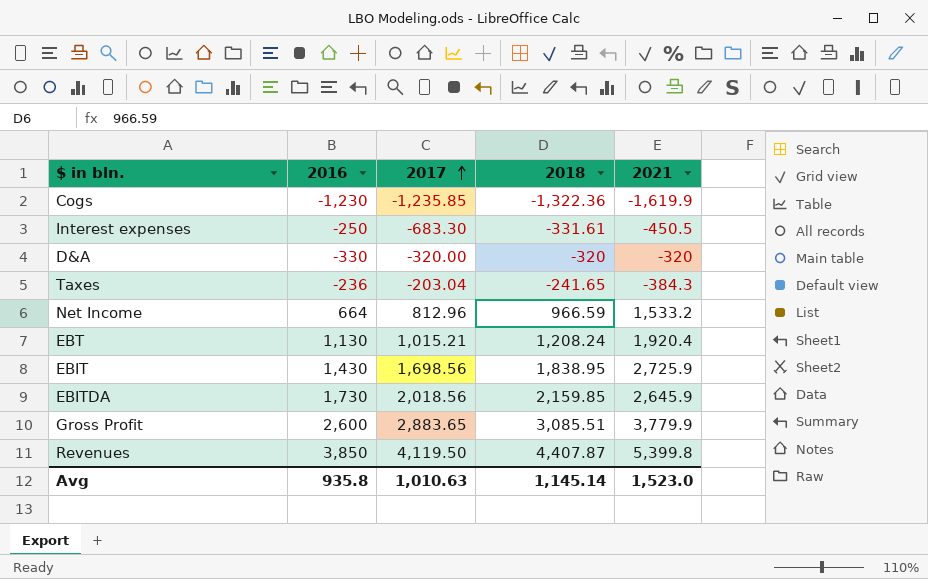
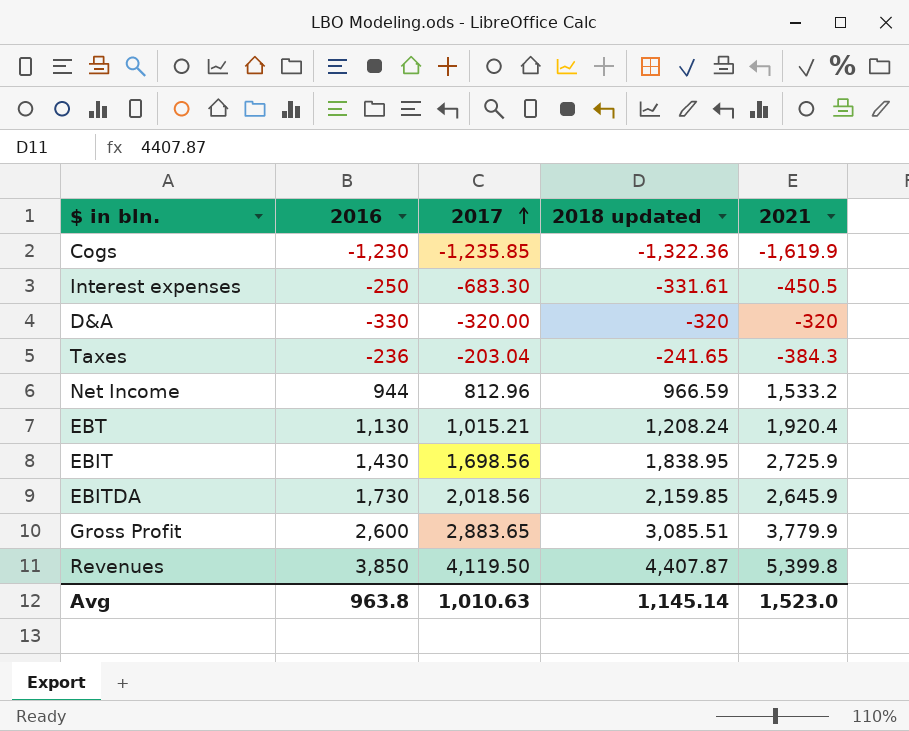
column name: 2018 -> 2018 updated
Net Income | 2016: 664 -> 944
Avg | 2016: 935.8 -> 963.8

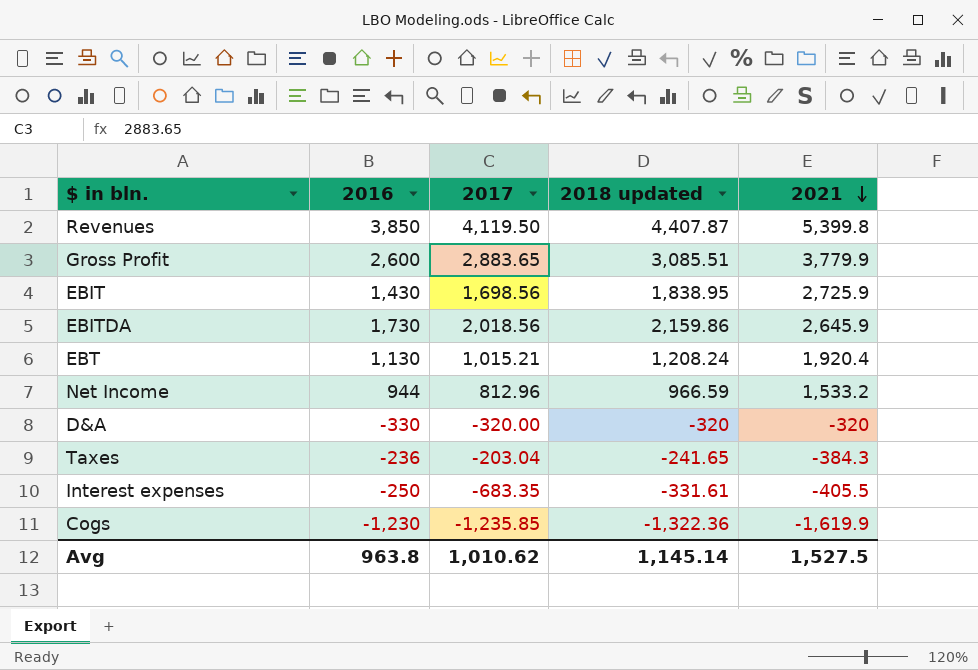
row order: 2017 ascending -> 2021 descending
EBITDA | 2018 updated: 2,159.85 -> 2,159.86
Interest expenses | 2017: -683.30 -> -683.35
Interest expenses | 2021: -450.5 -> -405.5
Avg | 2017: 1,010.63 -> 1,010.62
Avg | 2021: 1,523.0 -> 1,527.5

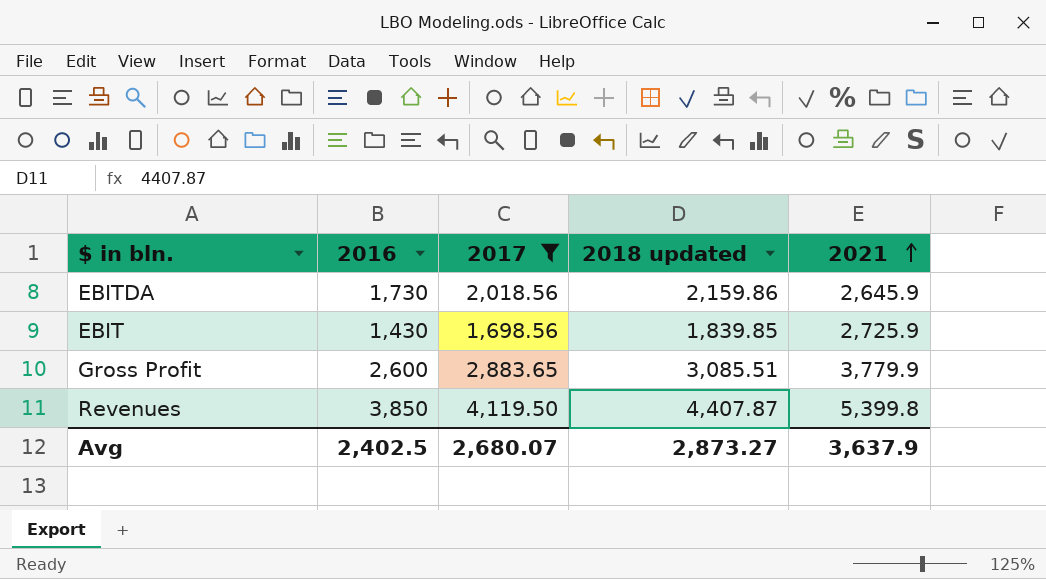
filter: none -> 2017 >= 1,698.56
row order: 2021 descending -> 2021 ascending
EBIT | 2018 updated: 1,838.95 -> 1,839.85
Avg | 2016: 963.8 -> 2,402.5
Avg | 2017: 1,010.62 -> 2,680.07
Avg | 2018 updated: 1,145.14 -> 2,873.27
Avg | 2021: 1,527.5 -> 3,637.9

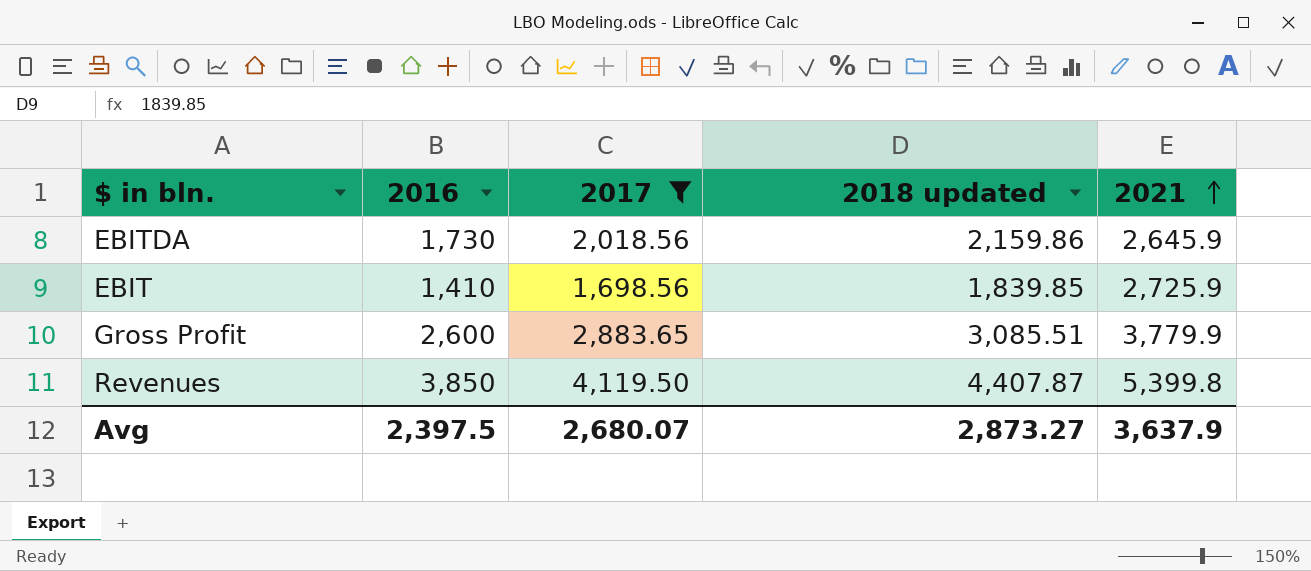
EBIT | 2016: 1,430 -> 1,410
Avg | 2016: 2,402.5 -> 2,397.5

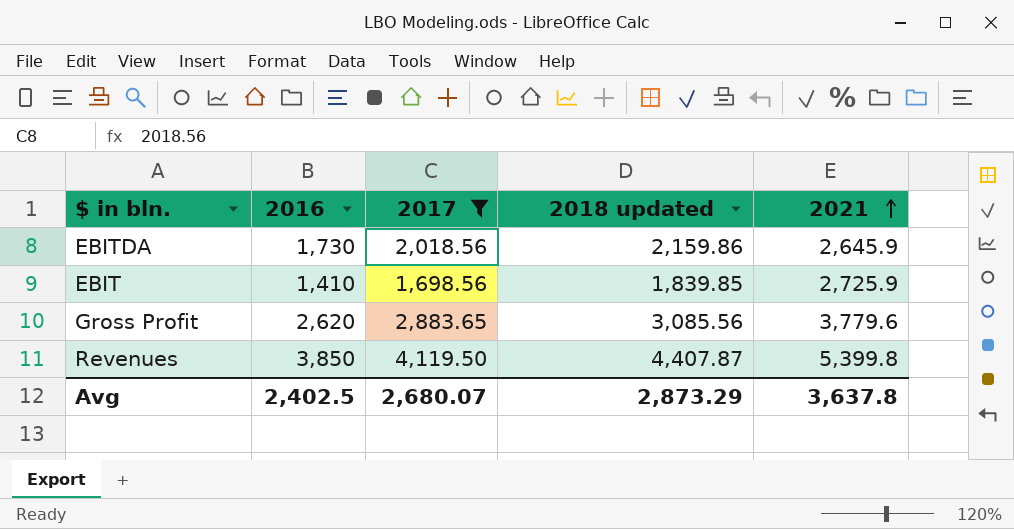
Gross Profit | 2016: 2,600 -> 2,620
Gross Profit | 2018 updated: 3,085.51 -> 3,085.56
Gross Profit | 2021: 3,779.9 -> 3,779.6
Avg | 2016: 2,397.5 -> 2,402.5
Avg | 2018 updated: 2,873.27 -> 2,873.29
Avg | 2021: 3,637.9 -> 3,637.8

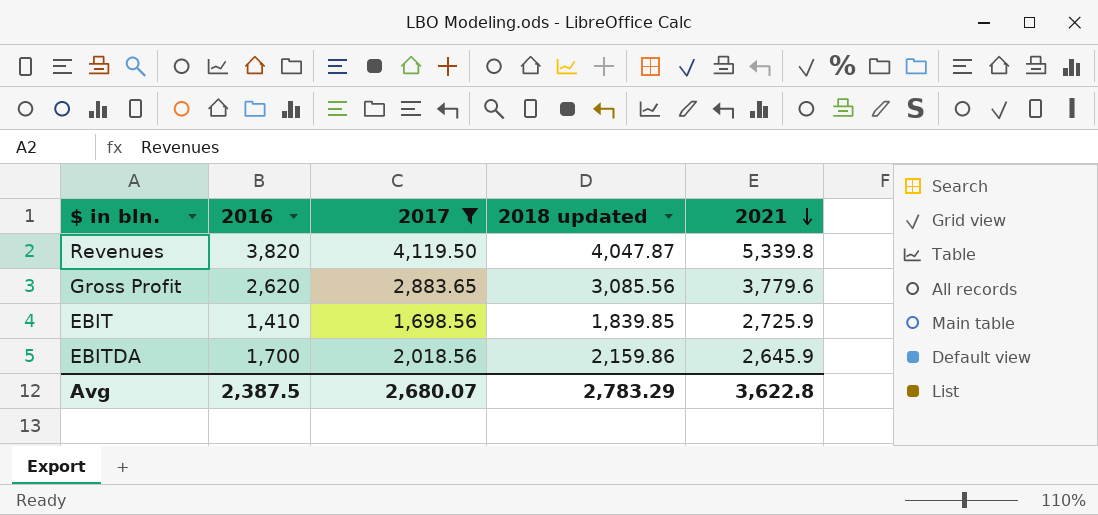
row order: 2021 ascending -> 2021 descending
Revenues | 2016: 3,850 -> 3,820
Revenues | 2018 updated: 4,407.87 -> 4,047.87
Revenues | 2021: 5,399.8 -> 5,339.8
EBITDA | 2016: 1,730 -> 1,700
Avg | 2016: 2,402.5 -> 2,387.5
Avg | 2018 updated: 2,873.29 -> 2,783.29
Avg | 2021: 3,637.8 -> 3,622.8

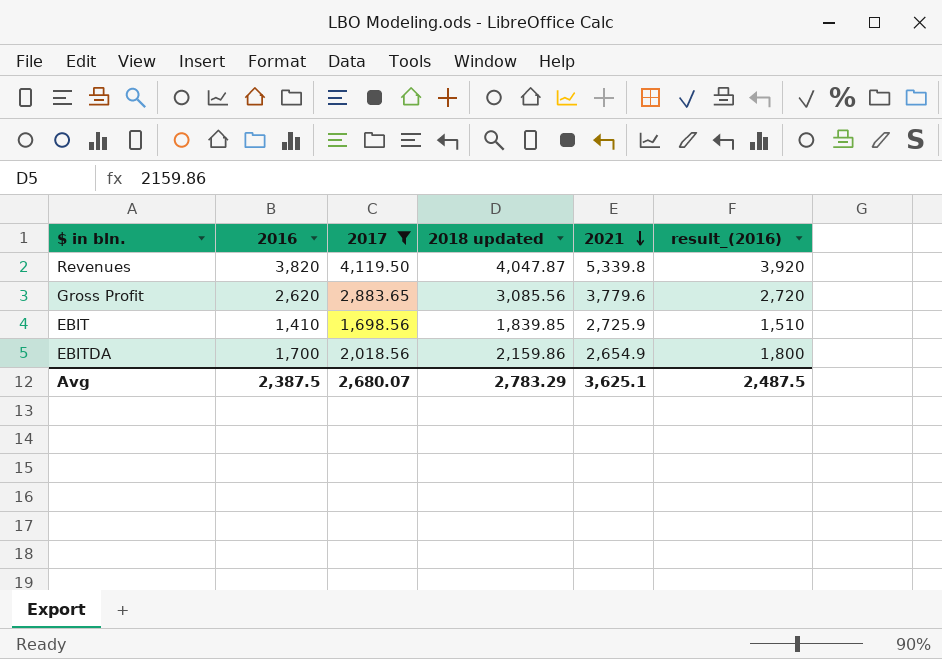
column result_(2016) | formula: none -> [2016] + 100
EBITDA | 2021: 2,645.9 -> 2,654.9
Avg | 2021: 3,622.8 -> 3,625.1

